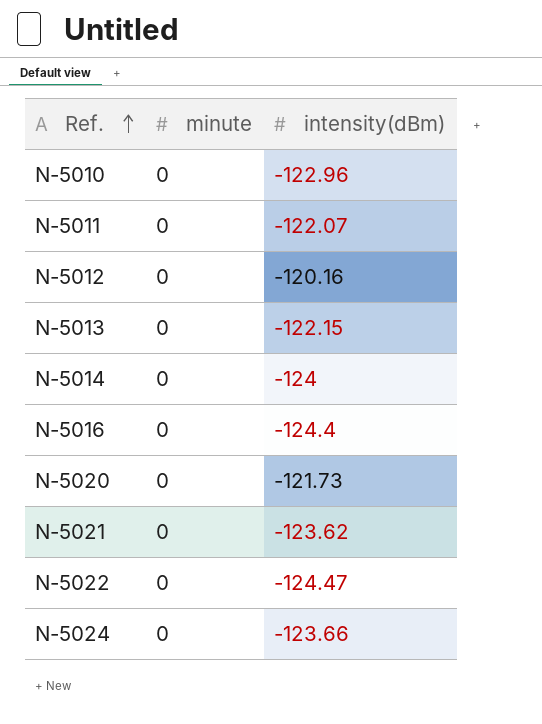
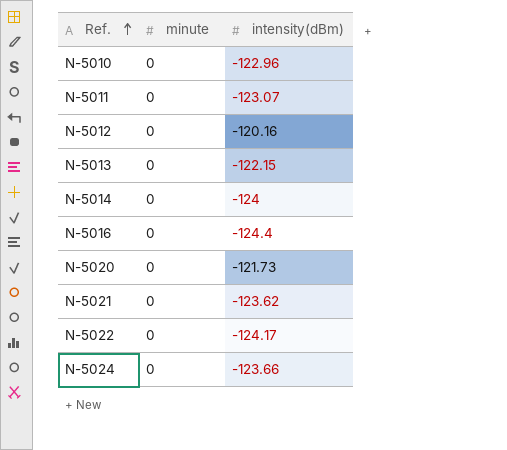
N-5011 | intensity(dBm): -122.07 -> -123.07
N-5022 | intensity(dBm): -124.47 -> -124.17

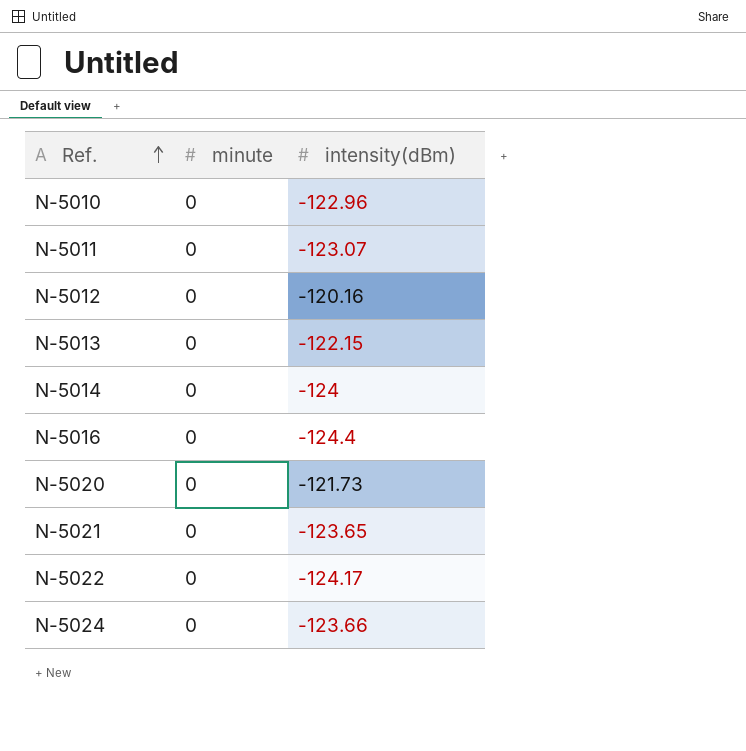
N-5021 | intensity(dBm): -123.62 -> -123.65

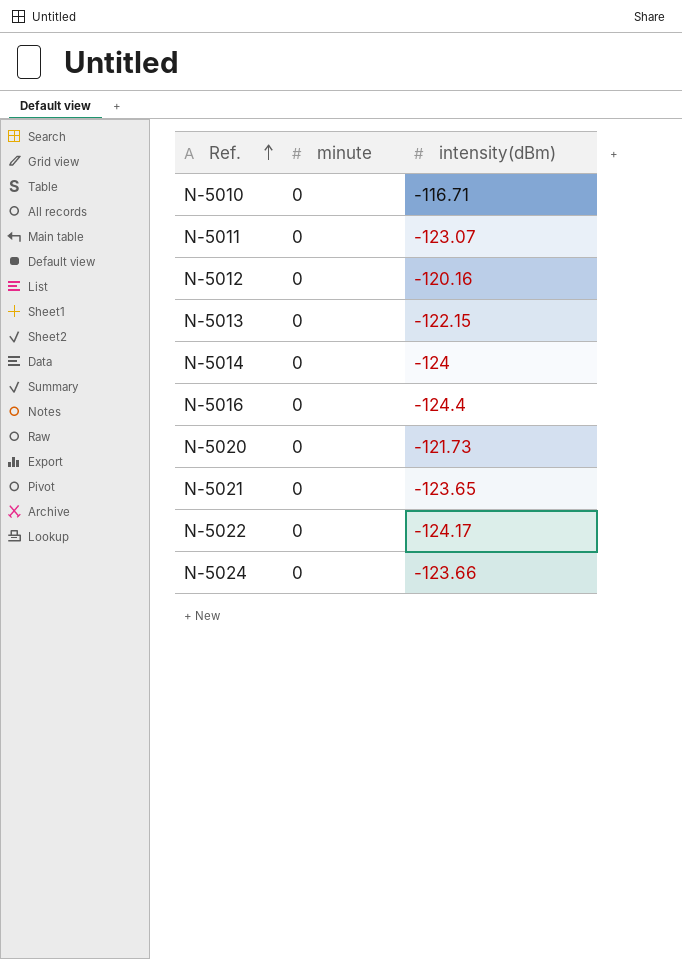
N-5010 | intensity(dBm): -122.96 -> -116.71

